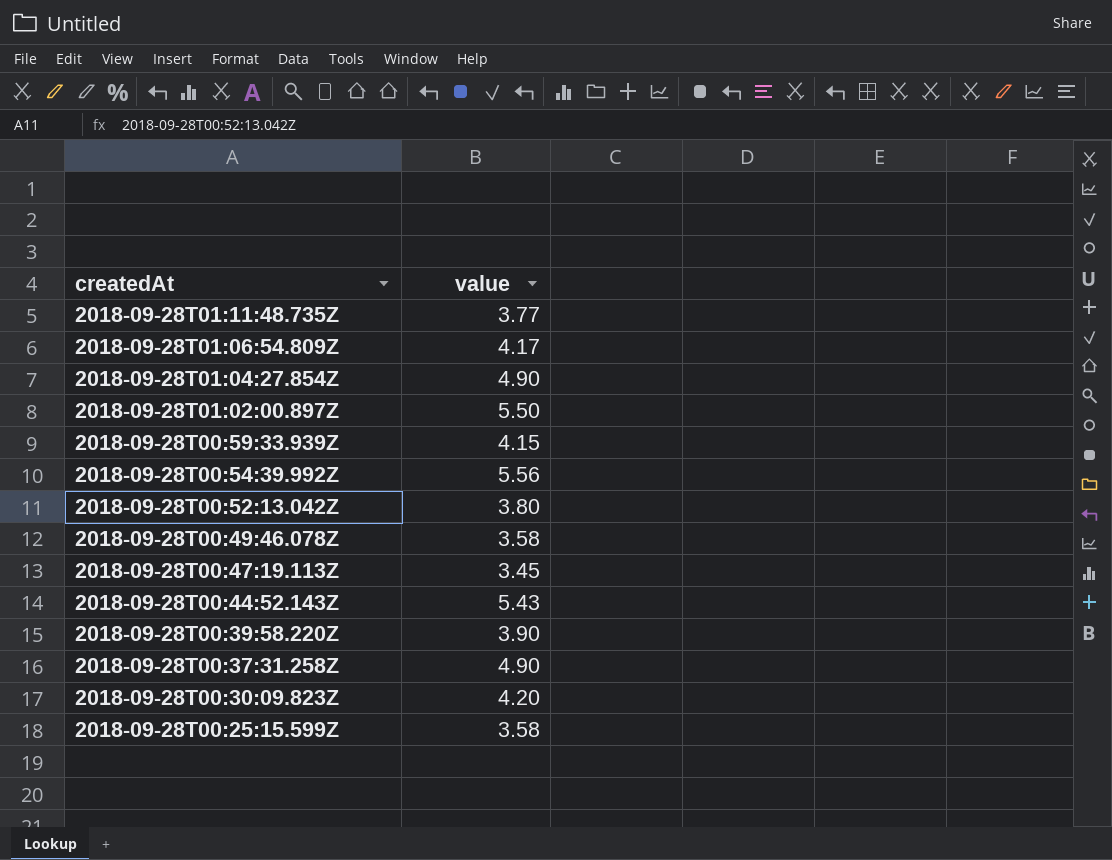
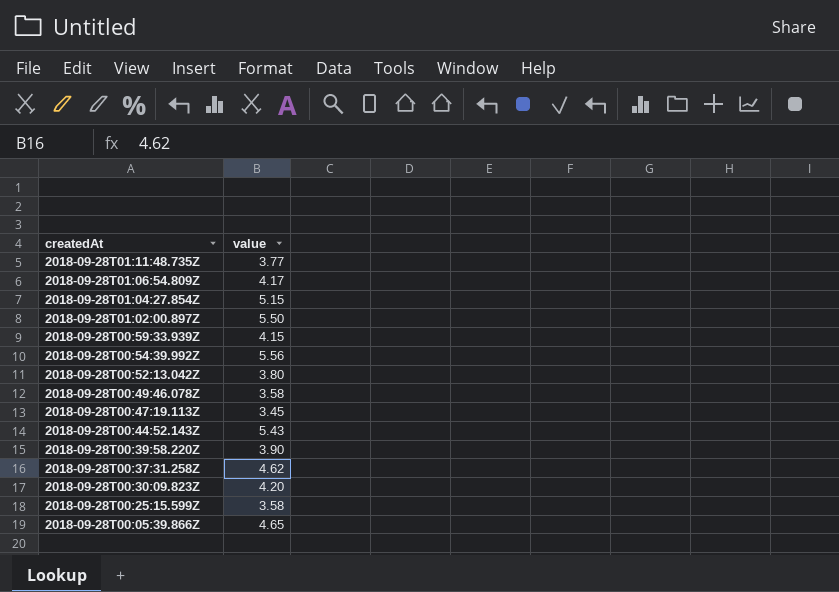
2018-09-28T01:04:27.854Z | value: 4.90 -> 5.15
2018-09-28T00:37:31.258Z | value: 4.90 -> 4.62
row 2018-09-28T00:05:39.866Z: none -> 4.65

